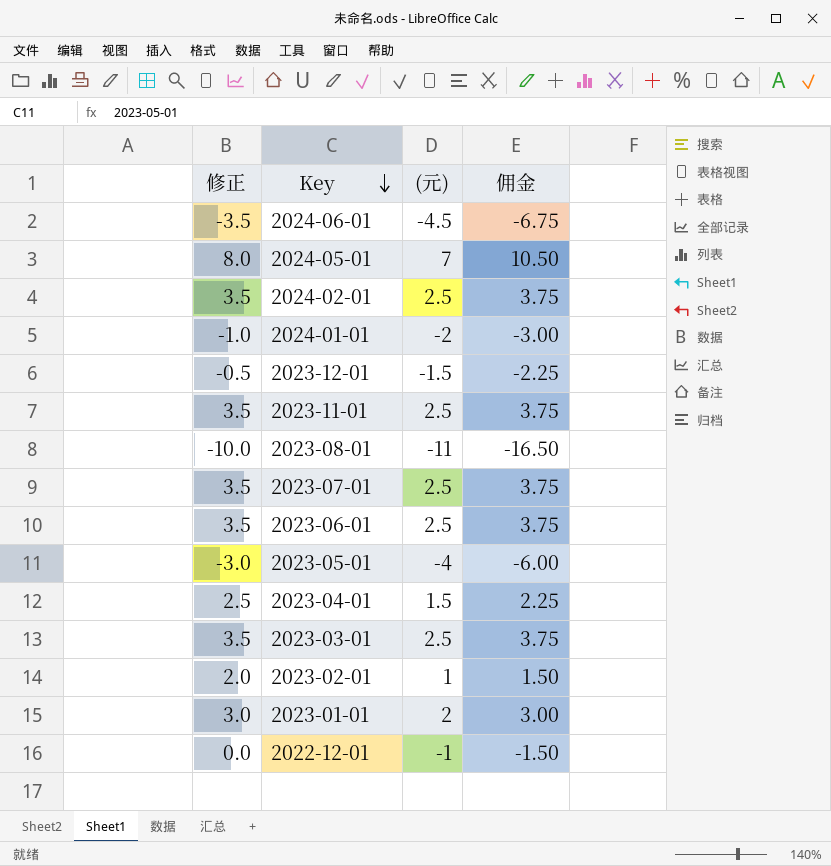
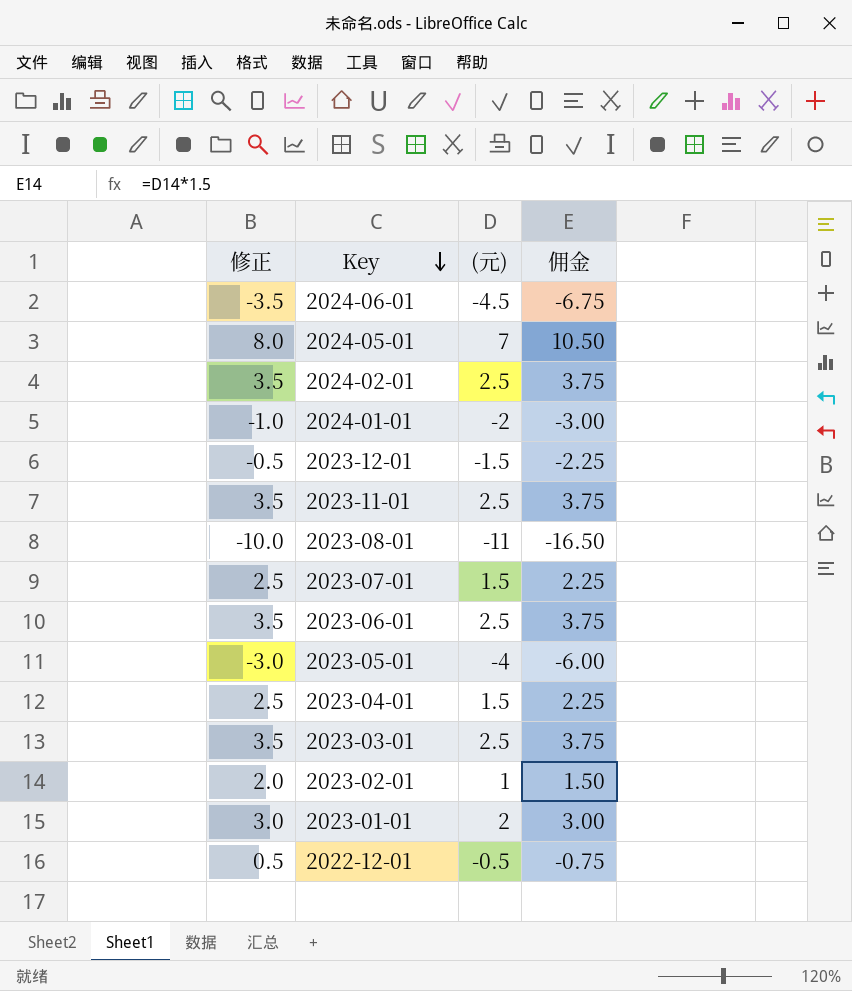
2023-07-01 | 修正: 3.5 -> 2.5
2023-07-01 | (元): 2.5 -> 1.5
2023-07-01 | 佣金: 3.75 -> 2.25
2022-12-01 | 修正: 0.0 -> 0.5
2022-12-01 | (元): -1 -> -0.5
2022-12-01 | 佣金: -1.50 -> -0.75

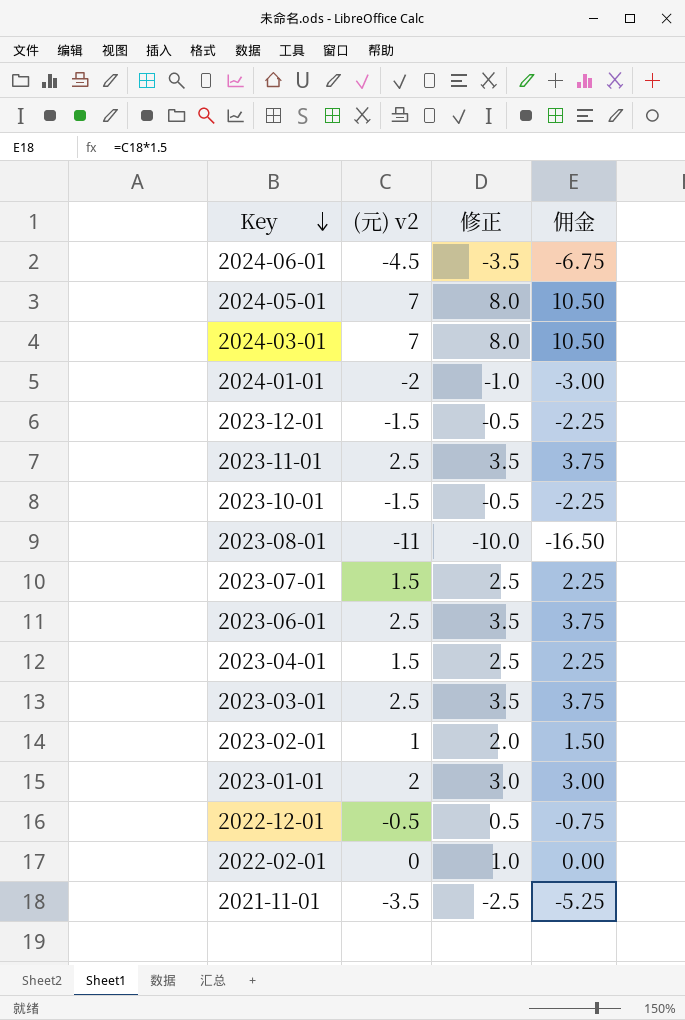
column name: (元) -> (元) v2
column 修正 | position: 1 -> 3
row 2024-02-01: 3.5 | 2.5 | 3.75 -> none
row 2023-05-01: -3.0 | -4 | -6.00 -> none
row 2024-03-01: none -> 7 | 8.0 | 10.50
row 2023-10-01: none -> -1.5 | -0.5 | -2.25
row 2022-02-01: none -> 0 | 1.0 | 0.00
row 2021-11-01: none -> -3.5 | -2.5 | -5.25

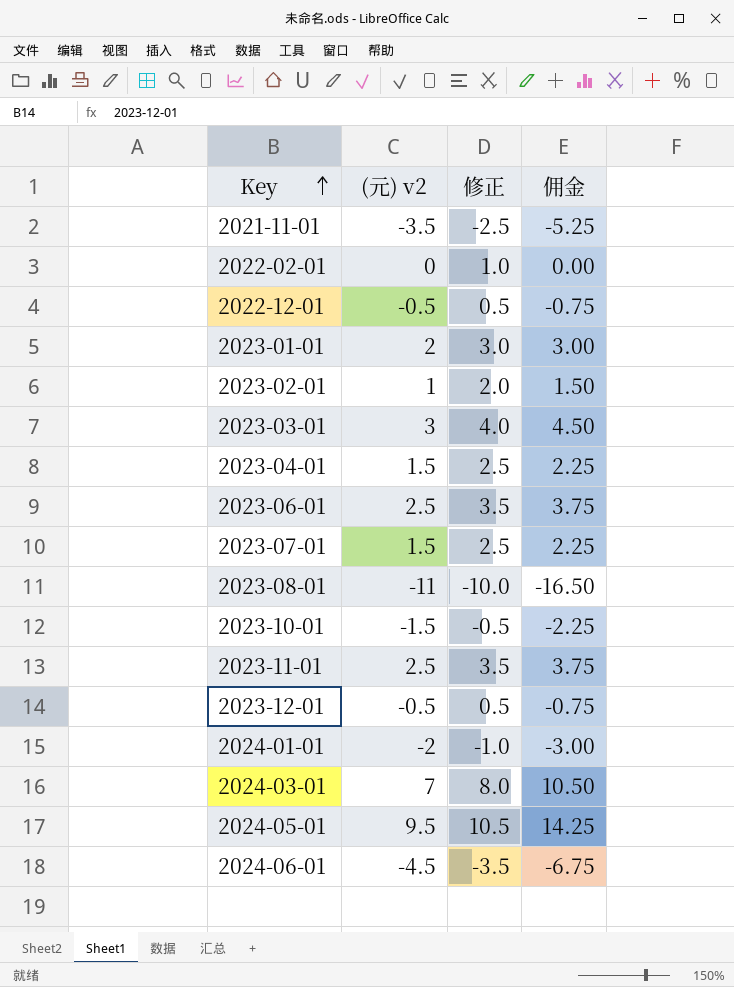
row order: Key descending -> Key ascending
2023-03-01 | (元) v2: 2.5 -> 3
2023-03-01 | 修正: 3.5 -> 4.0
2023-03-01 | 佣金: 3.75 -> 4.50
2023-12-01 | (元) v2: -1.5 -> -0.5
2023-12-01 | 修正: -0.5 -> 0.5
2023-12-01 | 佣金: -2.25 -> -0.75
2024-05-01 | (元) v2: 7 -> 9.5
2024-05-01 | 修正: 8.0 -> 10.5
2024-05-01 | 佣金: 10.50 -> 14.25

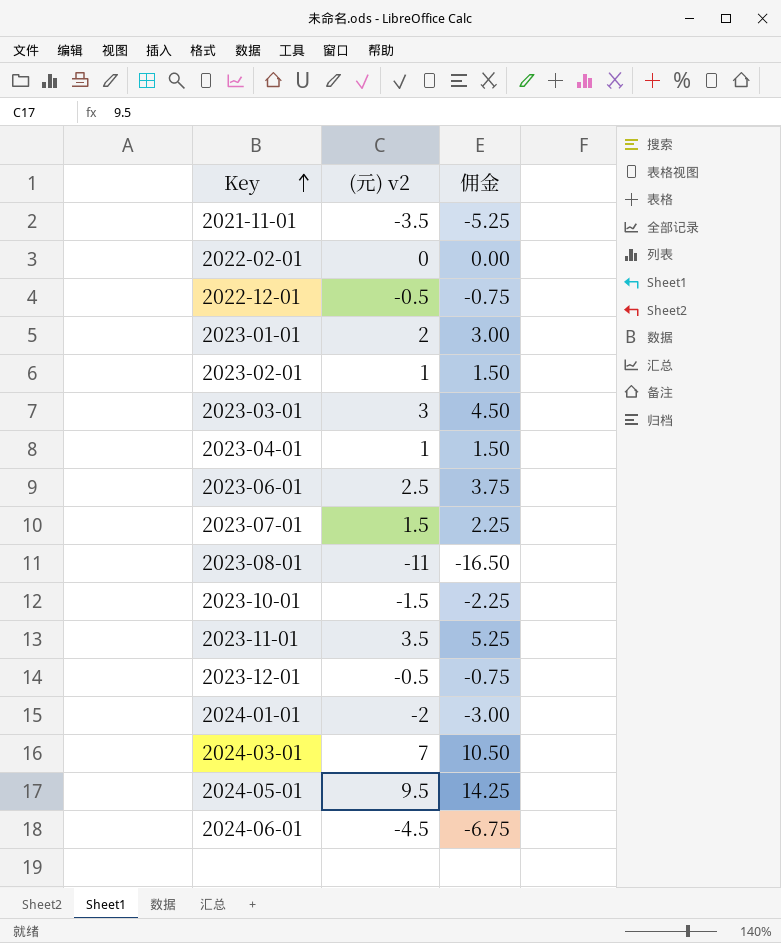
column 修正 | formula: [(元) v2] + 1 -> none
2023-04-01 | (元) v2: 1.5 -> 1
2023-04-01 | 佣金: 2.25 -> 1.50
2023-11-01 | (元) v2: 2.5 -> 3.5
2023-11-01 | 佣金: 3.75 -> 5.25

